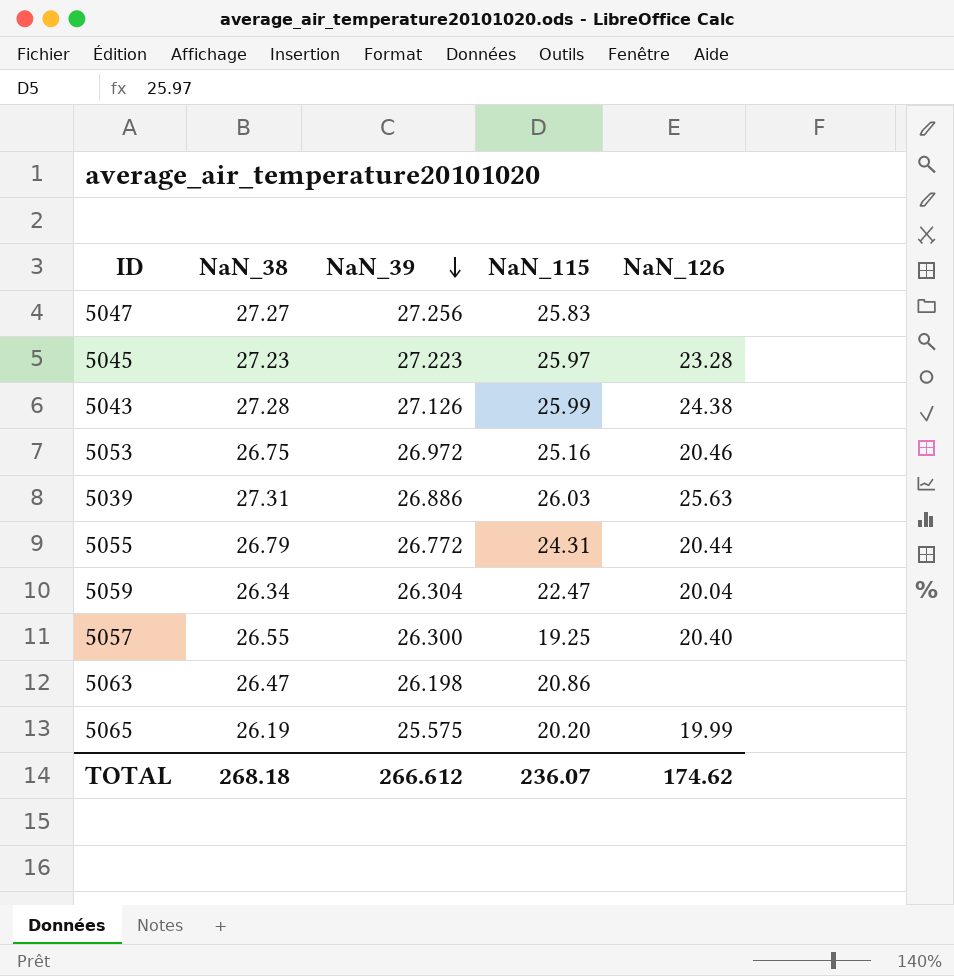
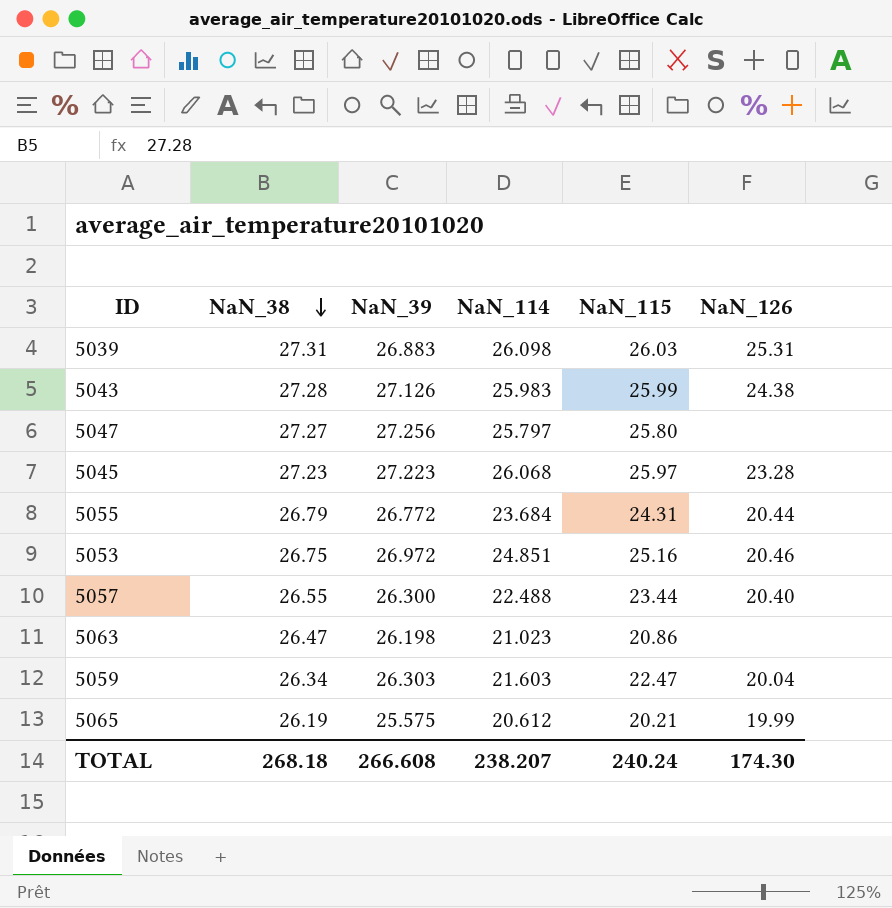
row order: NaN_39 descending -> NaN_38 descending
column NaN_114 | position: none -> 4
5039 | NaN_39: 26.886 -> 26.883
5039 | NaN_126: 25.63 -> 25.31
5047 | NaN_115: 25.83 -> 25.80
5057 | NaN_115: 19.25 -> 23.44
5059 | NaN_39: 26.304 -> 26.303
5065 | NaN_115: 20.20 -> 20.21
TOTAL | NaN_39: 266.612 -> 266.608
TOTAL | NaN_115: 236.07 -> 240.24
TOTAL | NaN_126: 174.62 -> 174.30

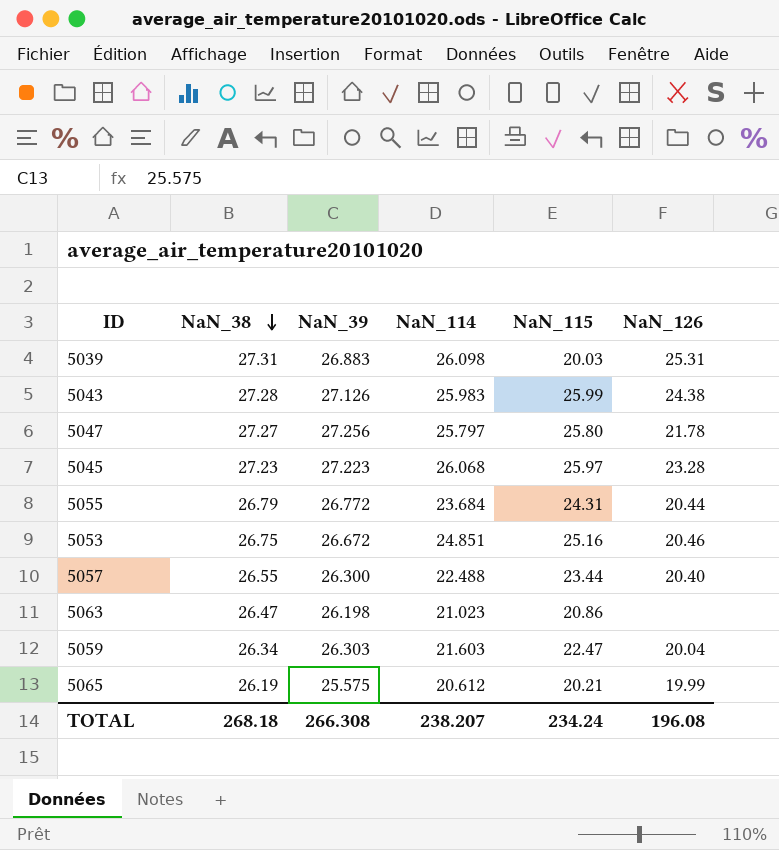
5039 | NaN_115: 26.03 -> 20.03
5047 | NaN_126: none -> 21.78
5053 | NaN_39: 26.972 -> 26.672
TOTAL | NaN_39: 266.608 -> 266.308
TOTAL | NaN_115: 240.24 -> 234.24
TOTAL | NaN_126: 174.30 -> 196.08

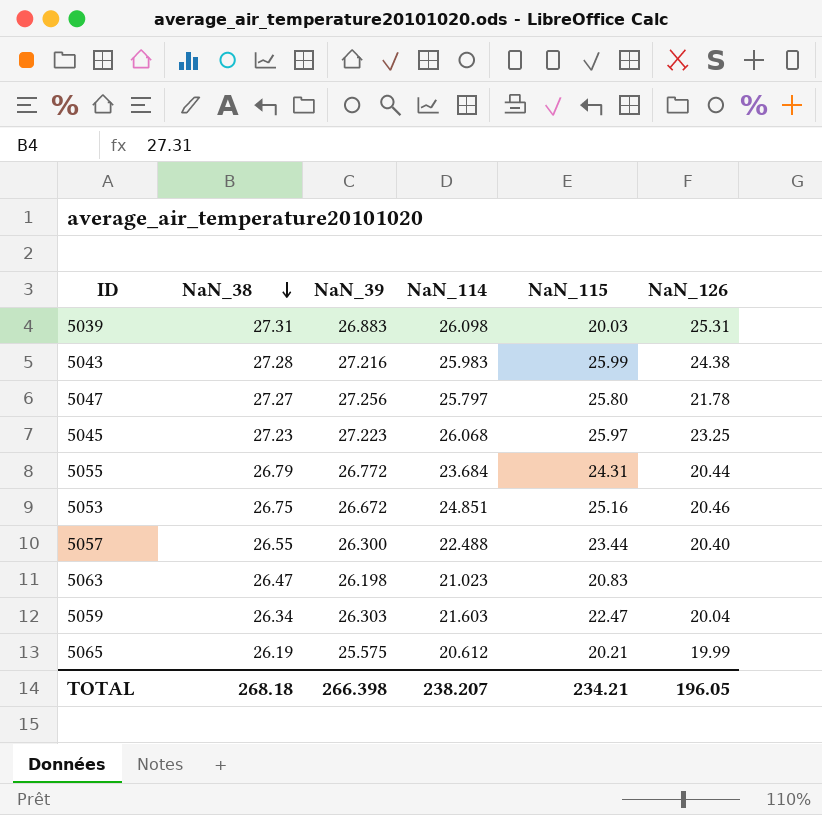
5043 | NaN_39: 27.126 -> 27.216
5045 | NaN_126: 23.28 -> 23.25
5063 | NaN_115: 20.86 -> 20.83
TOTAL | NaN_39: 266.308 -> 266.398
TOTAL | NaN_115: 234.24 -> 234.21
TOTAL | NaN_126: 196.08 -> 196.05

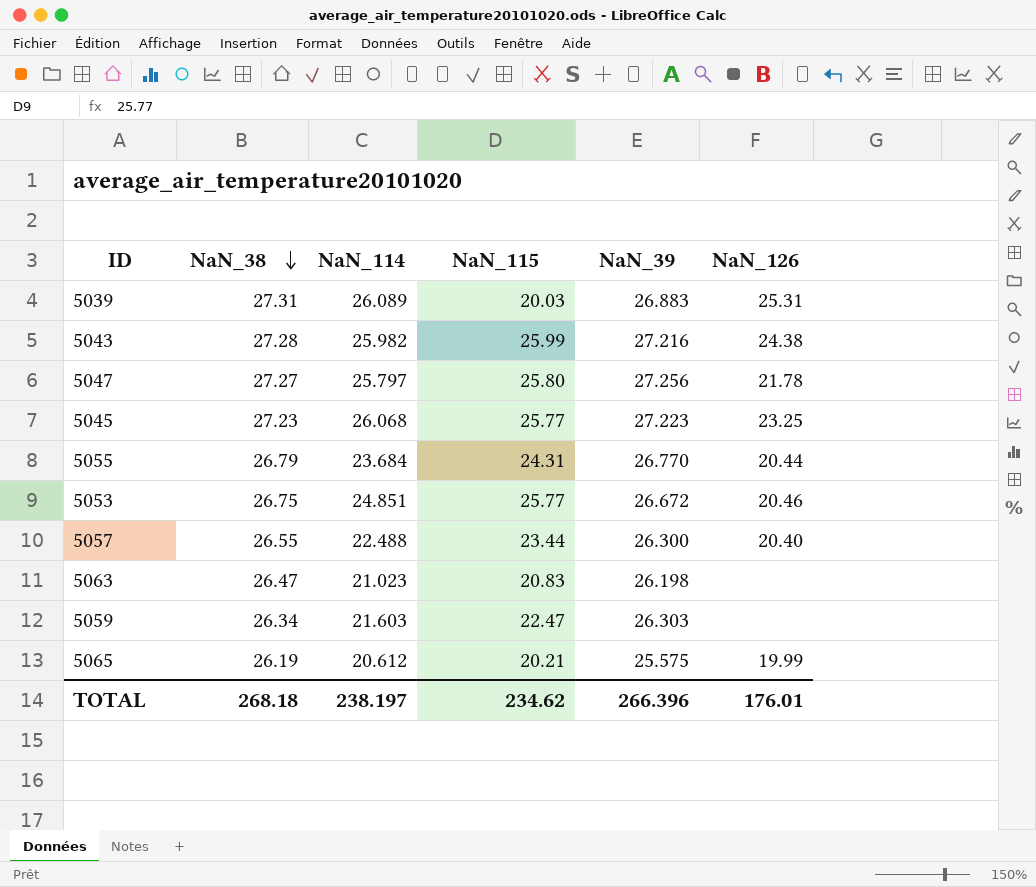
column NaN_39 | position: 3 -> 5
5039 | NaN_114: 26.098 -> 26.089
5043 | NaN_114: 25.983 -> 25.982
5045 | NaN_115: 25.97 -> 25.77
5055 | NaN_39: 26.772 -> 26.770
5053 | NaN_115: 25.16 -> 25.77
5059 | NaN_126: 20.04 -> none
TOTAL | NaN_114: 238.207 -> 238.197
TOTAL | NaN_115: 234.21 -> 234.62
TOTAL | NaN_39: 266.398 -> 266.396
TOTAL | NaN_126: 196.05 -> 176.01

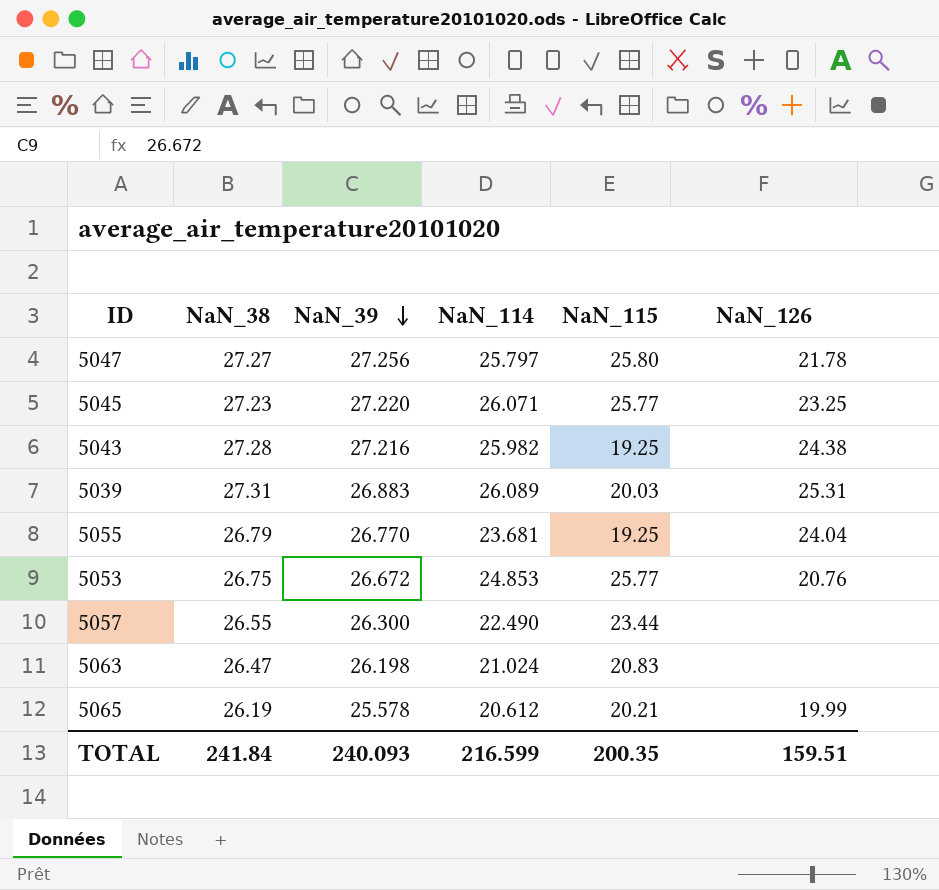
row order: NaN_38 descending -> NaN_39 descending
column NaN_39 | position: 5 -> 3
row 5059: 26.34 | 21.603 | 22.47 | 26.303 | none -> none
5045 | NaN_39: 27.223 -> 27.220
5045 | NaN_114: 26.068 -> 26.071
5043 | NaN_115: 25.99 -> 19.25
5055 | NaN_114: 23.684 -> 23.681
5055 | NaN_115: 24.31 -> 19.25
5055 | NaN_126: 20.44 -> 24.04
5053 | NaN_114: 24.851 -> 24.853
5053 | NaN_126: 20.46 -> 20.76
5057 | NaN_114: 22.488 -> 22.490
5057 | NaN_126: 20.40 -> none
5063 | NaN_114: 21.023 -> 21.024
5065 | NaN_39: 25.575 -> 25.578
TOTAL | NaN_38: 268.18 -> 241.84
TOTAL | NaN_39: 266.396 -> 240.093
TOTAL | NaN_114: 238.197 -> 216.599
TOTAL | NaN_115: 234.62 -> 200.35
TOTAL | NaN_126: 176.01 -> 159.51

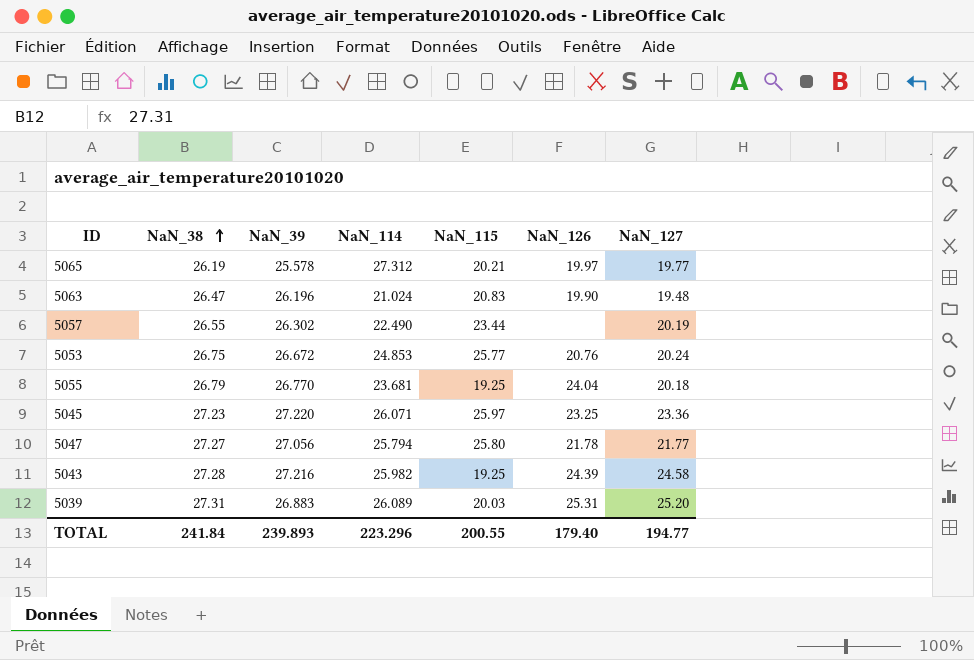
row order: NaN_39 descending -> NaN_38 ascending
column NaN_127 | position: none -> 7
5065 | NaN_114: 20.612 -> 27.312
5065 | NaN_126: 19.99 -> 19.97
5063 | NaN_39: 26.198 -> 26.196
5063 | NaN_126: none -> 19.90
5057 | NaN_39: 26.300 -> 26.302
5045 | NaN_115: 25.77 -> 25.97
5047 | NaN_39: 27.256 -> 27.056
5047 | NaN_114: 25.797 -> 25.794
5043 | NaN_126: 24.38 -> 24.39
TOTAL | NaN_39: 240.093 -> 239.893
TOTAL | NaN_114: 216.599 -> 223.296
TOTAL | NaN_115: 200.35 -> 200.55
TOTAL | NaN_126: 159.51 -> 179.40

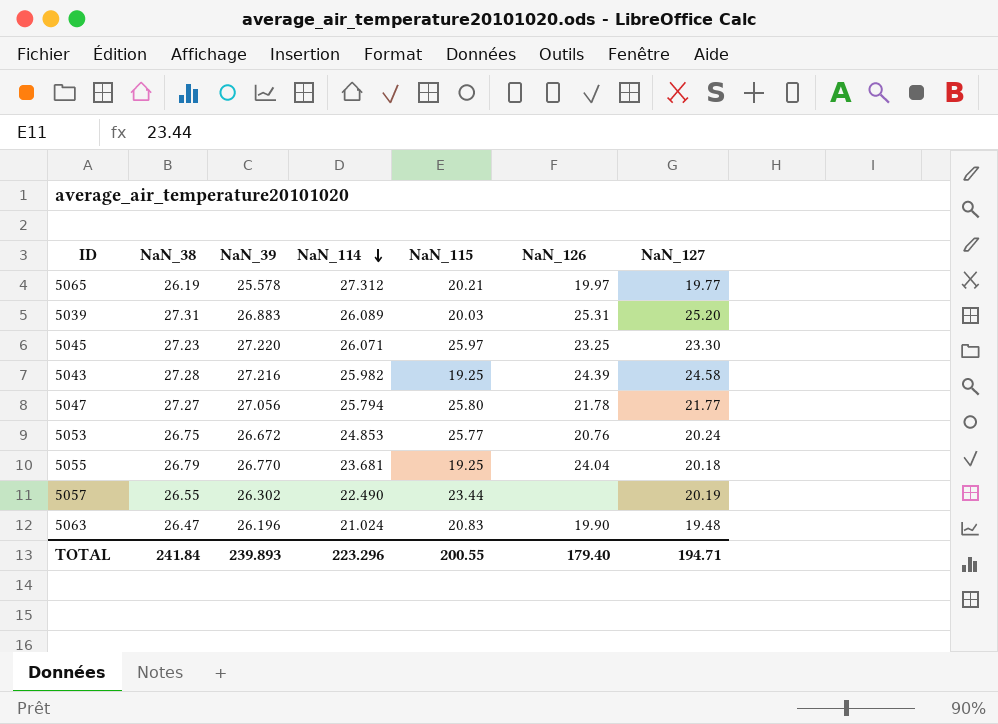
row order: NaN_38 ascending -> NaN_114 descending
5045 | NaN_127: 23.36 -> 23.30
TOTAL | NaN_127: 194.77 -> 194.71

